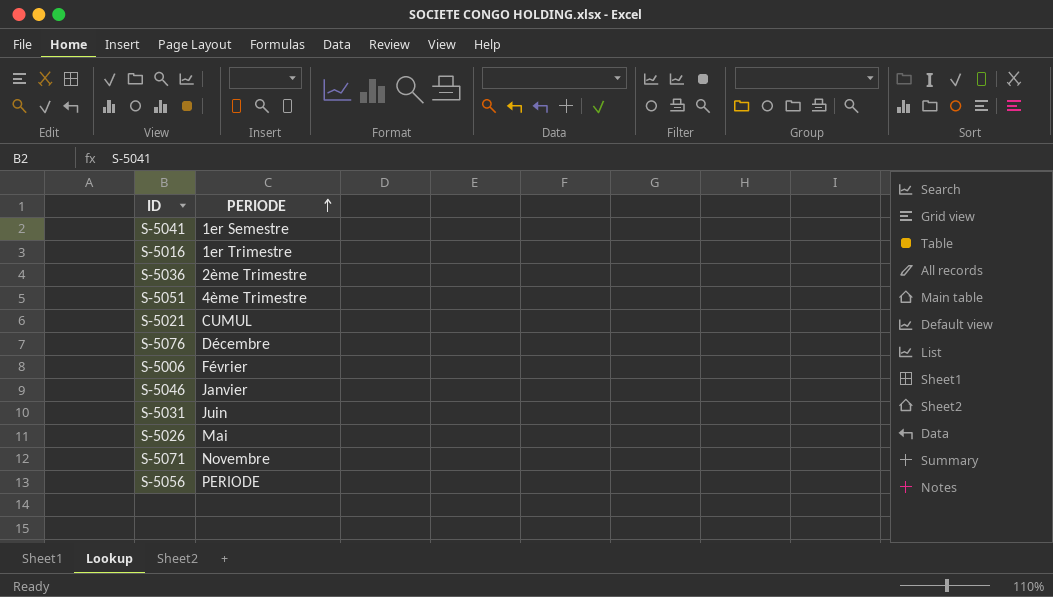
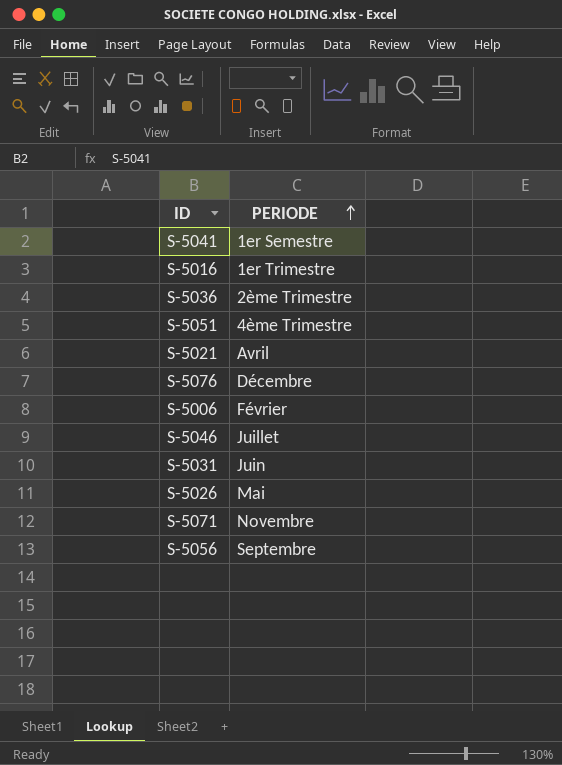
S-5021 | PERIODE: CUMUL -> Avril
S-5046 | PERIODE: Janvier -> Juillet
S-5056 | PERIODE: PERIODE -> Septembre

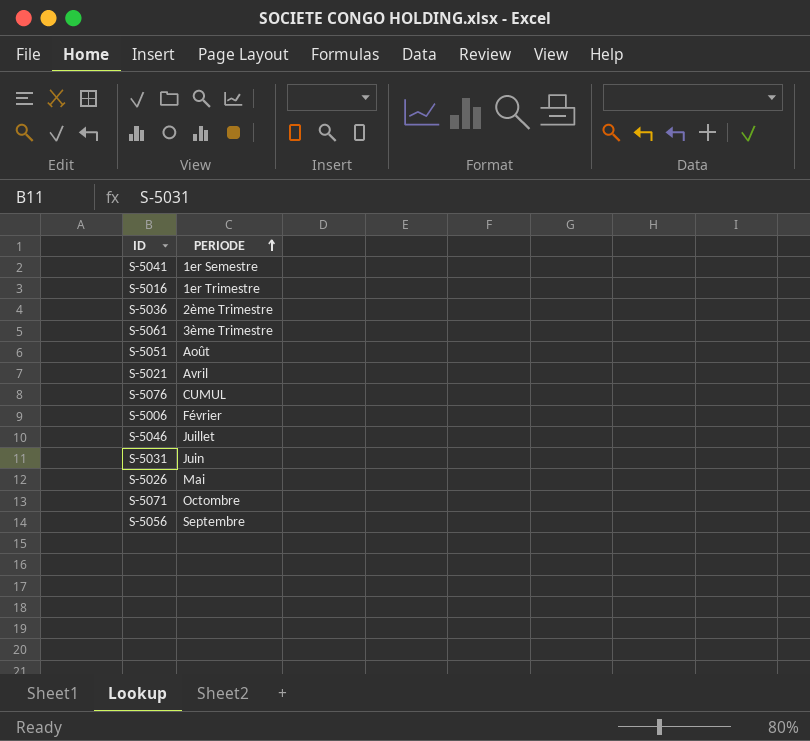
row S-5061: none -> 3ème Trimestre
S-5051 | PERIODE: 4ème Trimestre -> Août
S-5076 | PERIODE: Décembre -> CUMUL
S-5071 | PERIODE: Novembre -> Octombre

